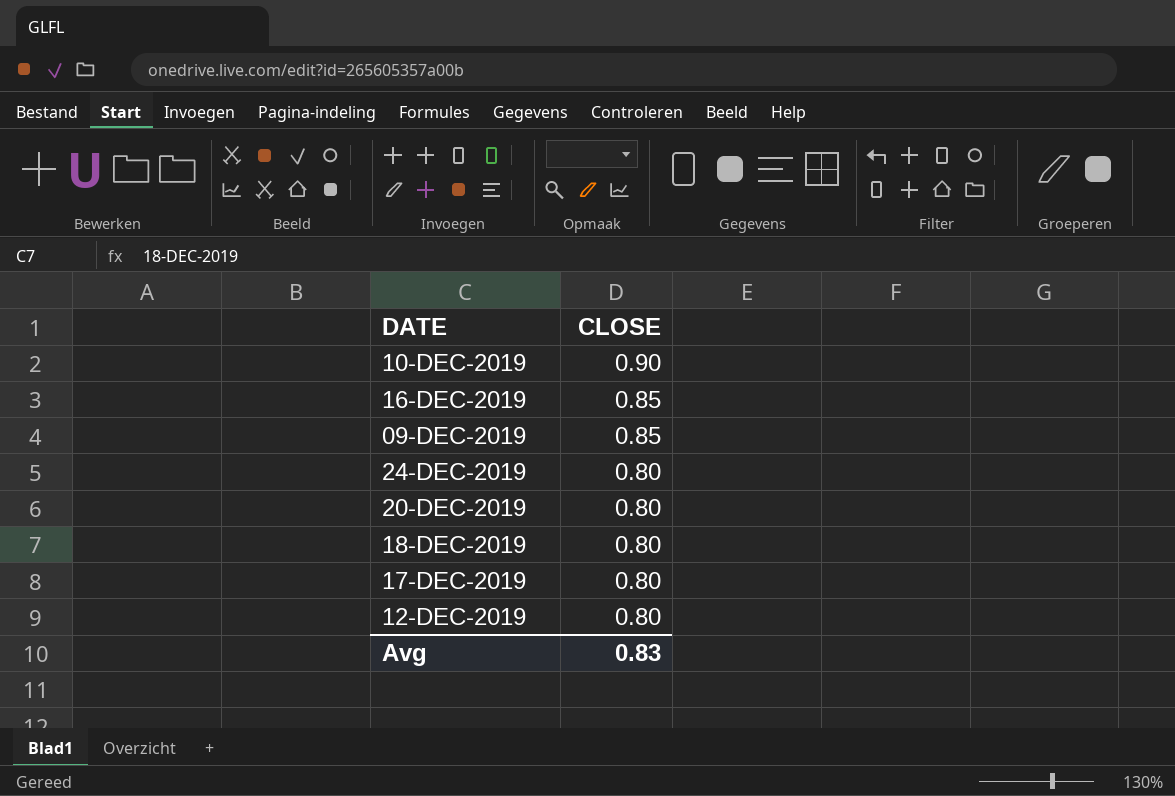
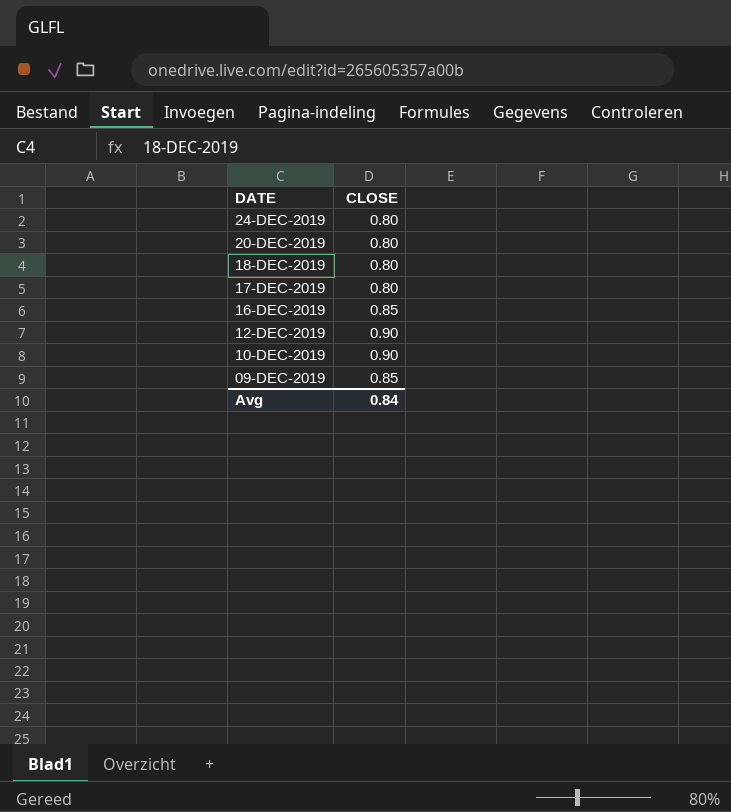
row order: CLOSE descending -> DATE descending
12-DEC-2019 | CLOSE: 0.80 -> 0.90
Avg | CLOSE: 0.83 -> 0.84

